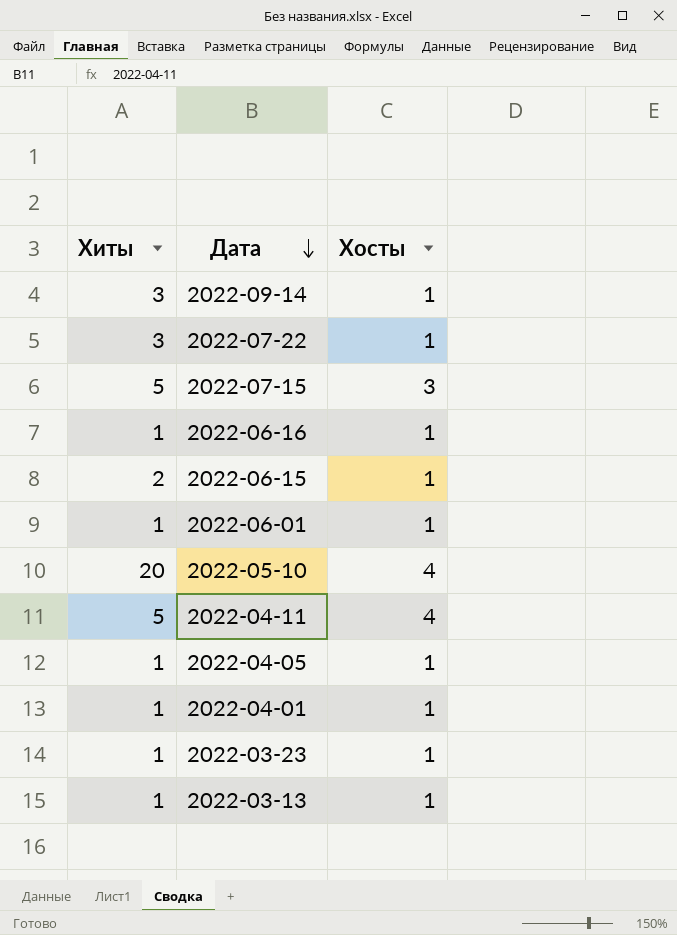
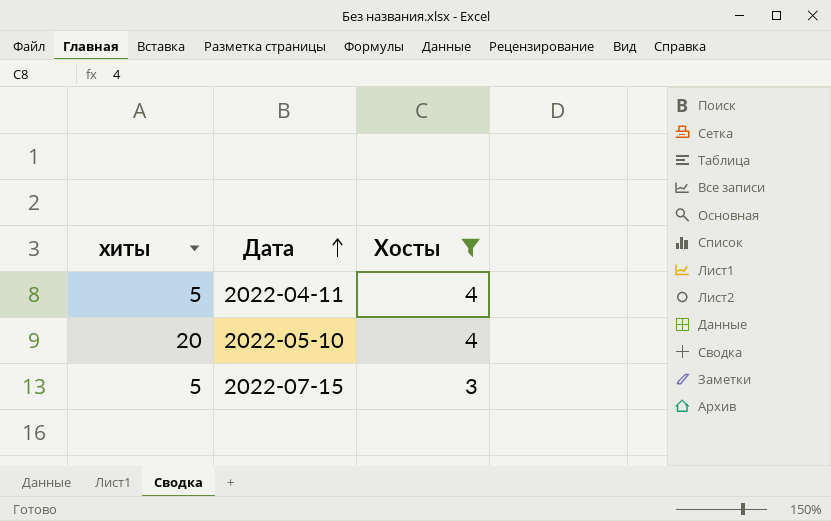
filter: none -> Хосты != 1
row order: Дата descending -> Дата ascending
column name: Хиты -> хиты

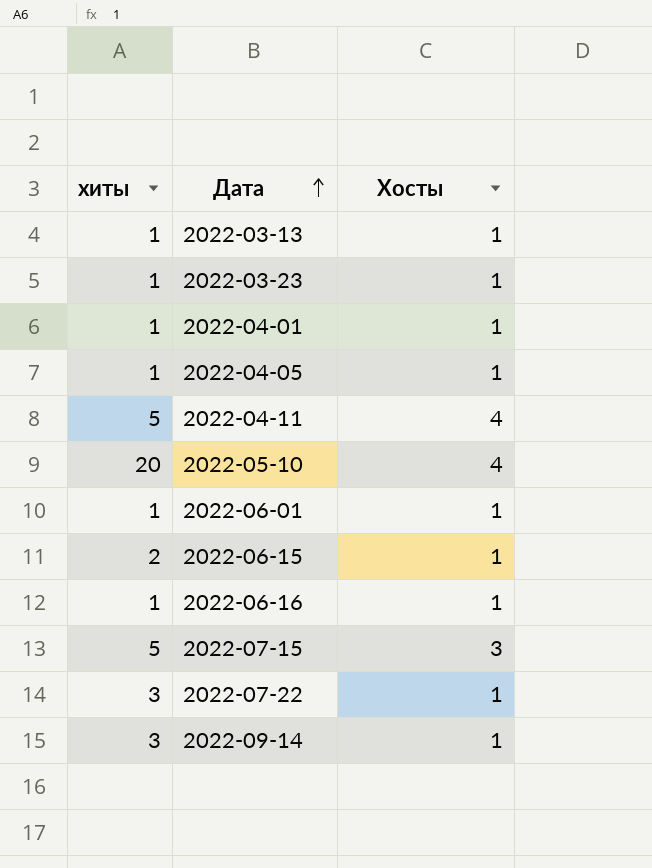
filter: Хосты != 1 -> none

